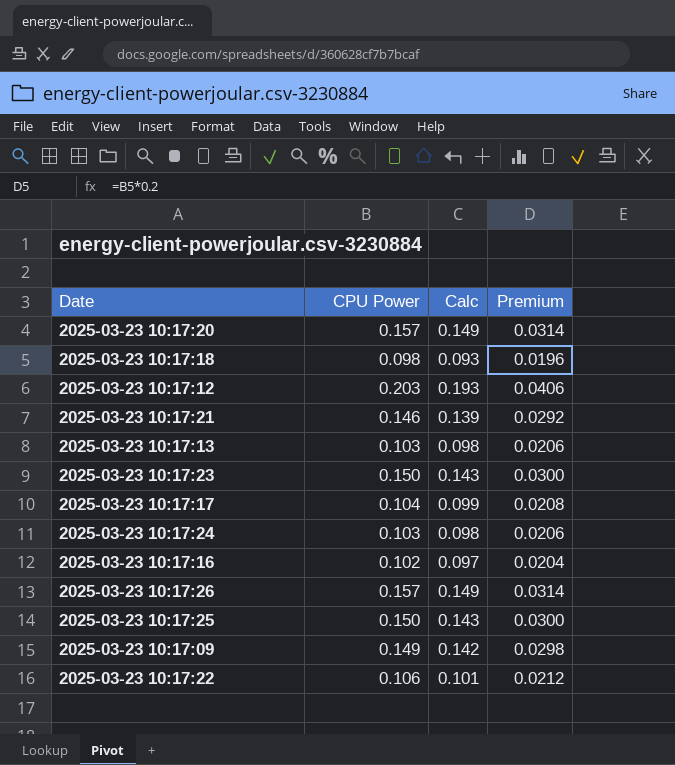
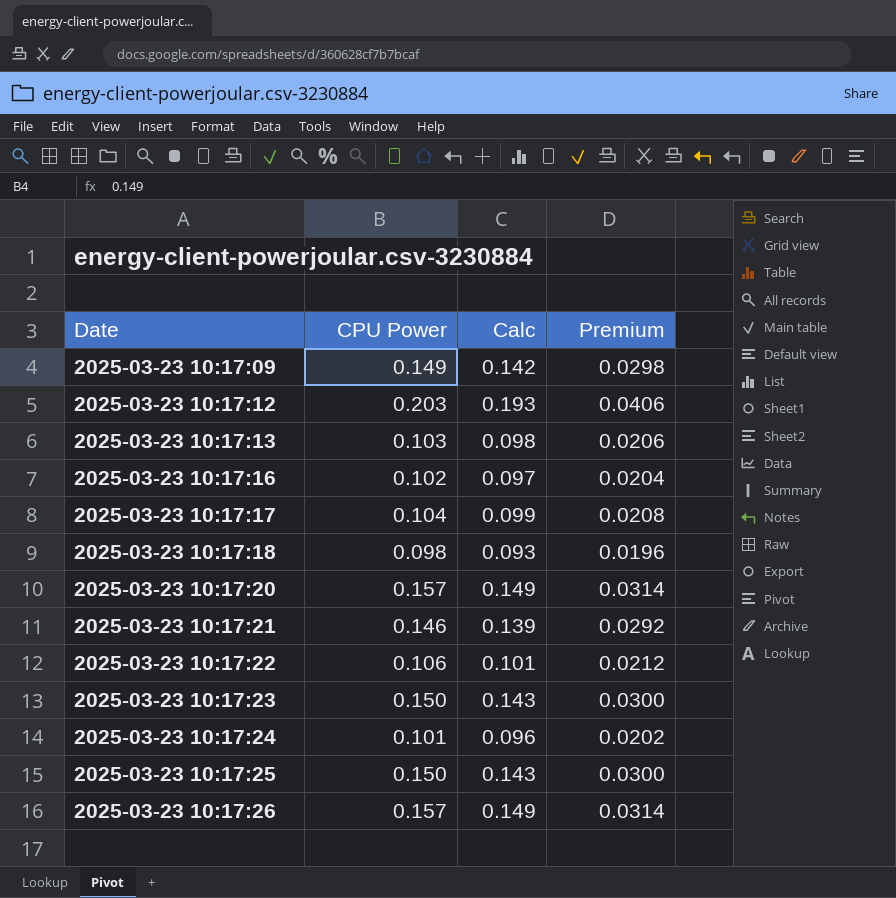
row order: none -> Date ascending
2025-03-23 10:17:24 | CPU Power: 0.103 -> 0.101
2025-03-23 10:17:24 | Calc: 0.098 -> 0.096
2025-03-23 10:17:24 | Premium: 0.0206 -> 0.0202

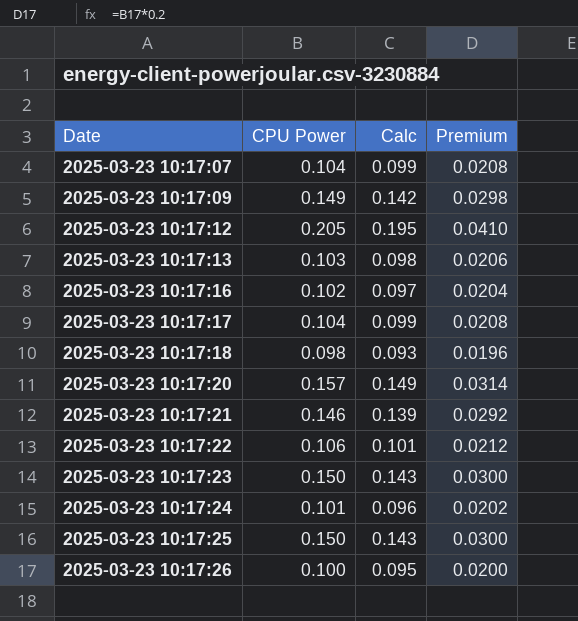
row 2025-03-23 10:17:07: none -> 0.104 | 0.099 | 0.0208
2025-03-23 10:17:12 | CPU Power: 0.203 -> 0.205
2025-03-23 10:17:12 | Calc: 0.193 -> 0.195
2025-03-23 10:17:12 | Premium: 0.0406 -> 0.0410
2025-03-23 10:17:26 | CPU Power: 0.157 -> 0.100
2025-03-23 10:17:26 | Calc: 0.149 -> 0.095
2025-03-23 10:17:26 | Premium: 0.0314 -> 0.0200

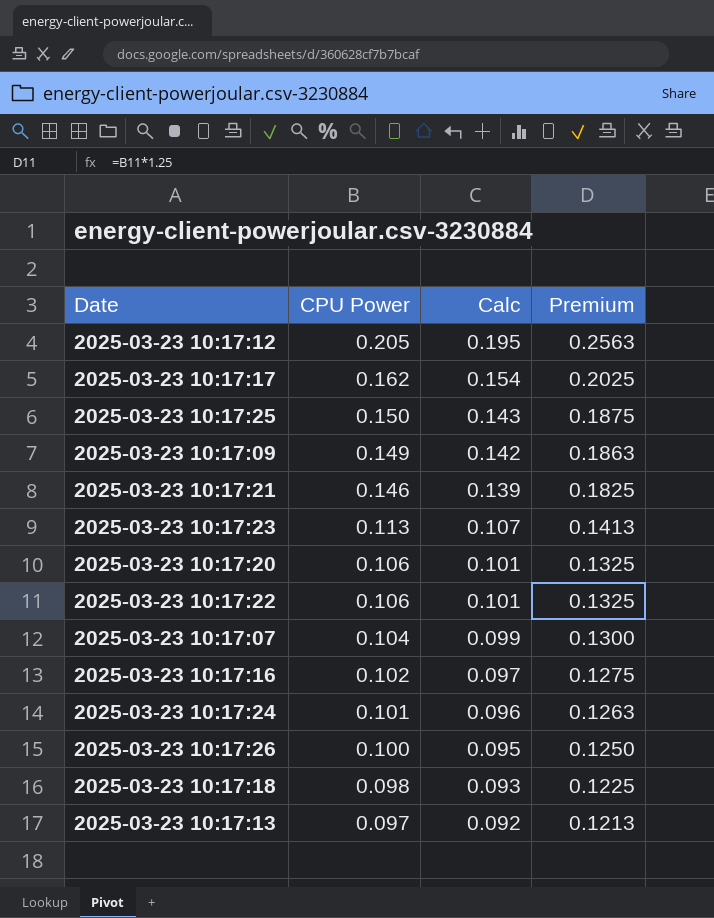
row order: Date ascending -> CPU Power descending
column Premium | formula: [CPU Power] * 0.2 -> [CPU Power] * 1.25
2025-03-23 10:17:17 | CPU Power: 0.104 -> 0.162
2025-03-23 10:17:17 | Calc: 0.099 -> 0.154
2025-03-23 10:17:23 | CPU Power: 0.150 -> 0.113
2025-03-23 10:17:23 | Calc: 0.143 -> 0.107
2025-03-23 10:17:20 | CPU Power: 0.157 -> 0.106
2025-03-23 10:17:20 | Calc: 0.149 -> 0.101
2025-03-23 10:17:13 | CPU Power: 0.103 -> 0.097
2025-03-23 10:17:13 | Calc: 0.098 -> 0.092

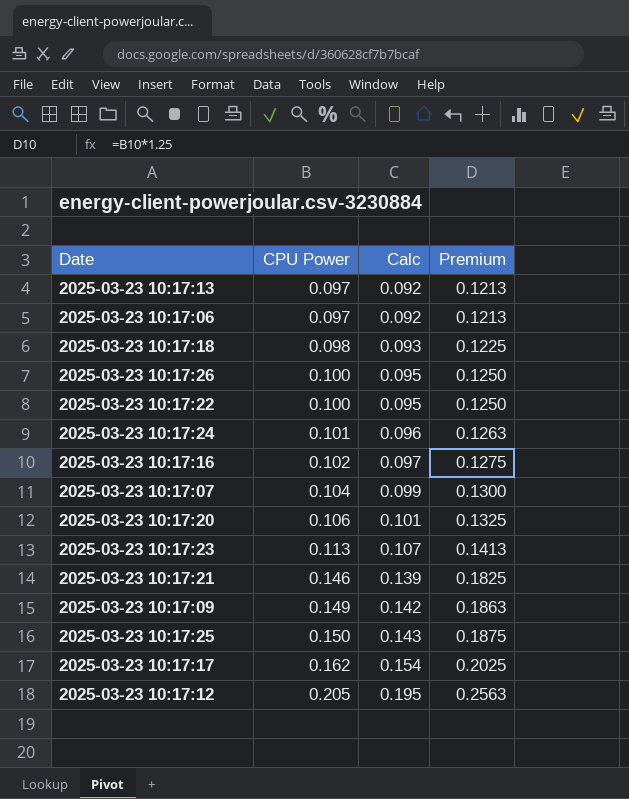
row order: CPU Power descending -> CPU Power ascending
row 2025-03-23 10:17:06: none -> 0.097 | 0.092 | 0.1213
2025-03-23 10:17:22 | CPU Power: 0.106 -> 0.100
2025-03-23 10:17:22 | Calc: 0.101 -> 0.095
2025-03-23 10:17:22 | Premium: 0.1325 -> 0.1250

